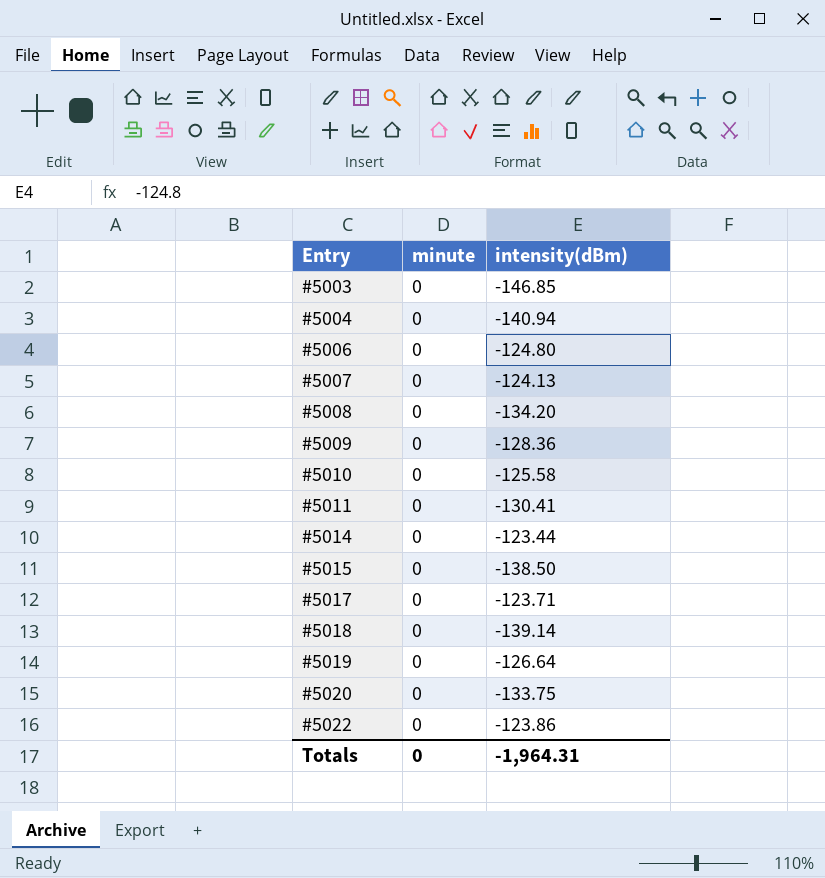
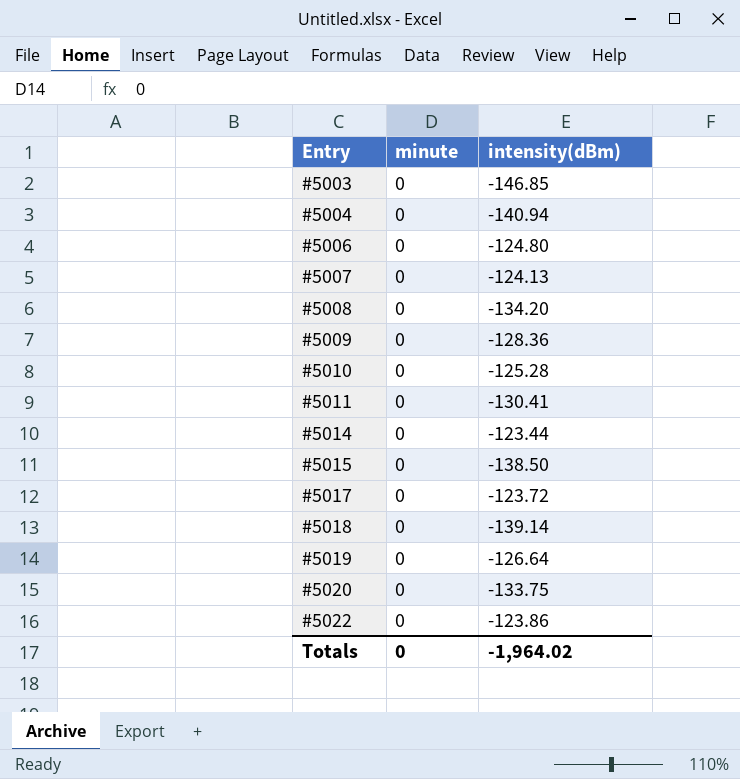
#5010 | intensity(dBm): -125.58 -> -125.28
#5017 | intensity(dBm): -123.71 -> -123.72
Totals | intensity(dBm): -1,964.31 -> -1,964.02

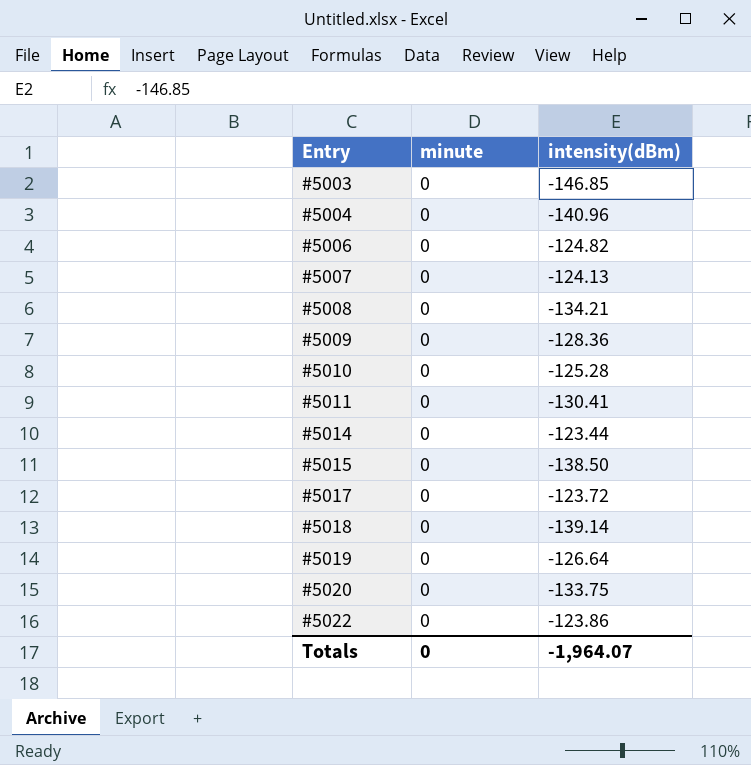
#5004 | intensity(dBm): -140.94 -> -140.96
#5006 | intensity(dBm): -124.80 -> -124.82
#5008 | intensity(dBm): -134.20 -> -134.21
Totals | intensity(dBm): -1,964.02 -> -1,964.07

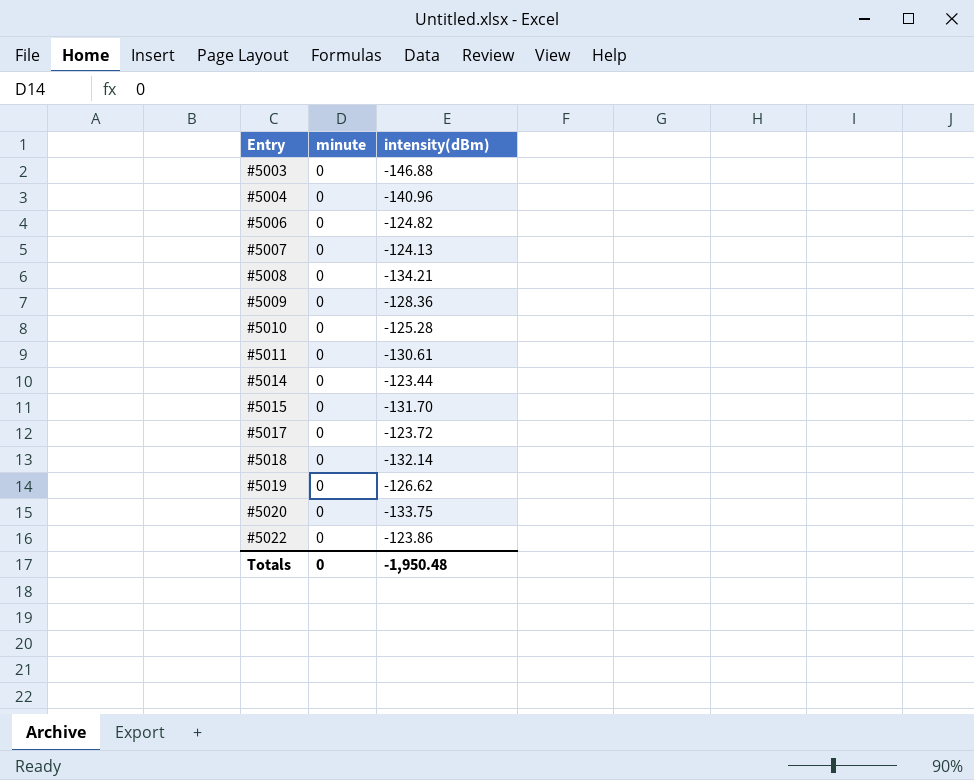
#5003 | intensity(dBm): -146.85 -> -146.88
#5011 | intensity(dBm): -130.41 -> -130.61
#5015 | intensity(dBm): -138.50 -> -131.70
#5018 | intensity(dBm): -139.14 -> -132.14
#5019 | intensity(dBm): -126.64 -> -126.62
Totals | intensity(dBm): -1,964.07 -> -1,950.48

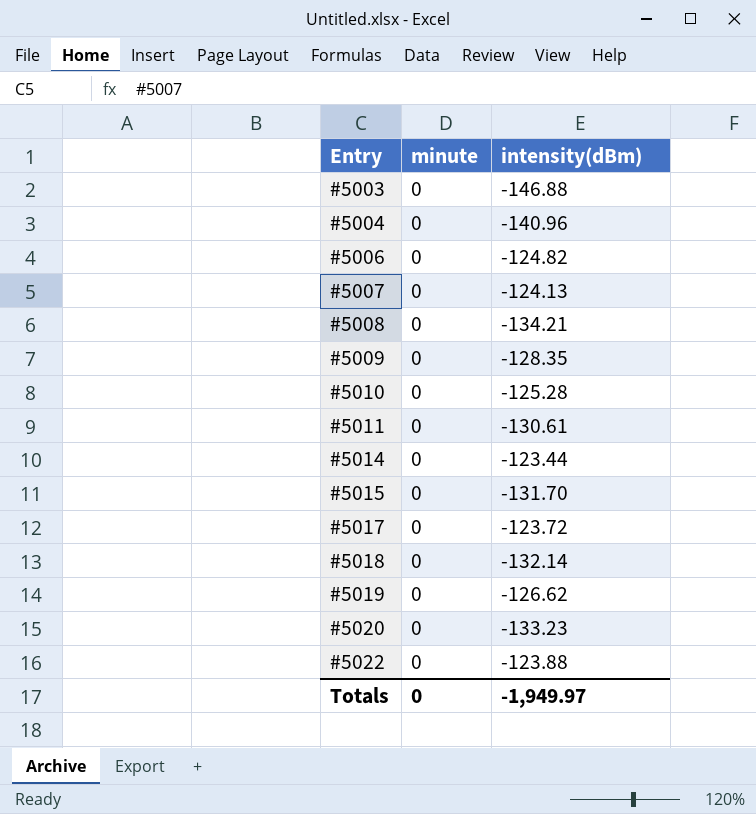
#5009 | intensity(dBm): -128.36 -> -128.35
#5020 | intensity(dBm): -133.75 -> -133.23
#5022 | intensity(dBm): -123.86 -> -123.88
Totals | intensity(dBm): -1,950.48 -> -1,949.97

